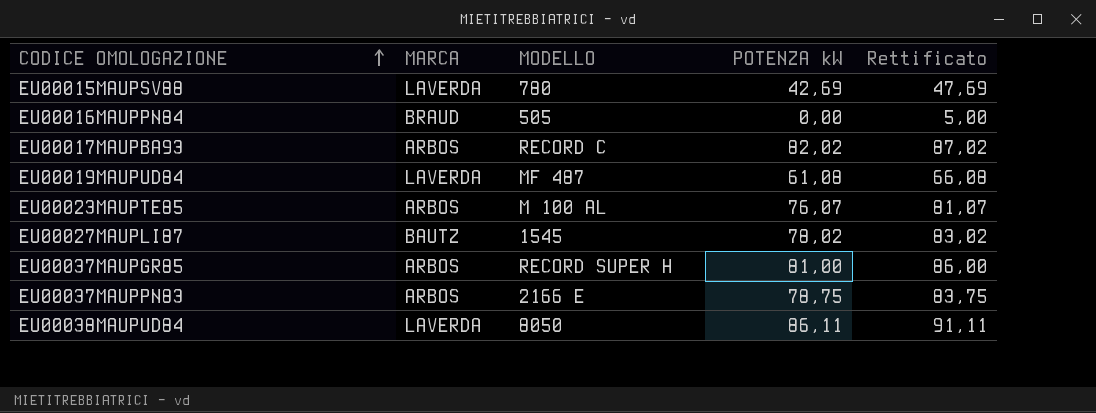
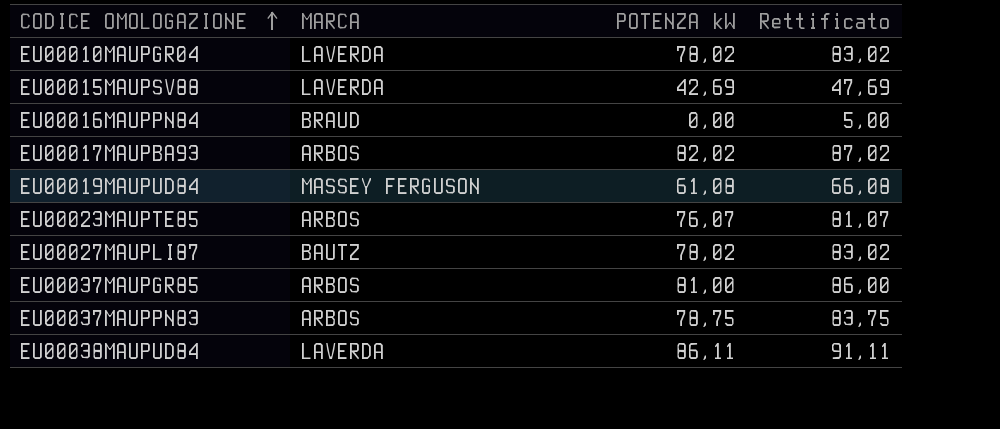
column MODELLO | position: 3 -> none
row EU00010MAUPGR04: none -> LAVERDA | 78,02 | 83,02
EU00019MAUPUD84 | MARCA: LAVERDA -> MASSEY FERGUSON

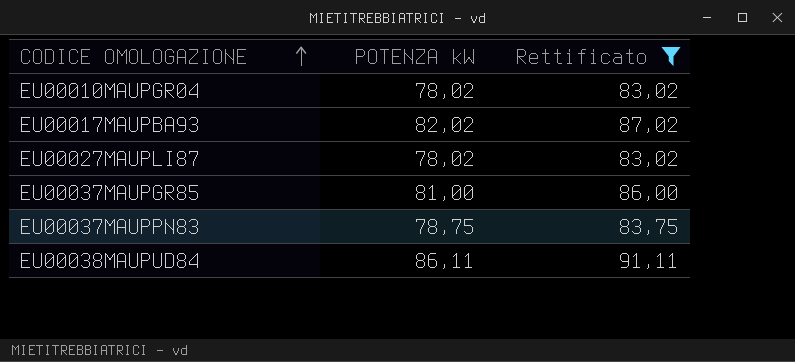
filter: none -> Rettificato >= 83,02
column MARCA | position: 2 -> none

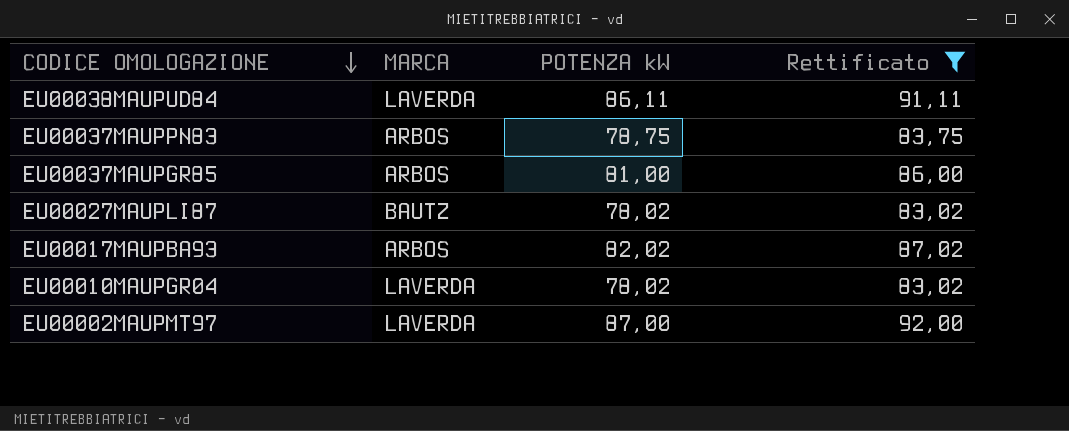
row order: CODICE OMOLOGAZIONE ascending -> CODICE OMOLOGAZIONE descending
column MARCA | position: none -> 2
row EU00002MAUPMT97: none -> LAVERDA | 87,00 | 92,00

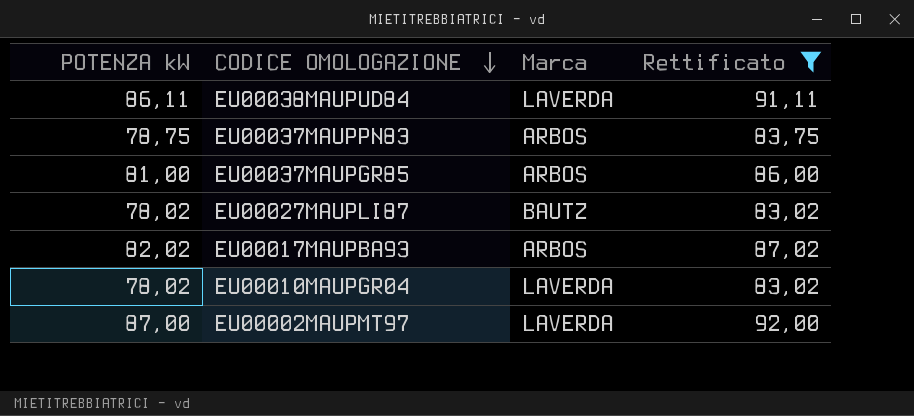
column POTENZA kW | position: 3 -> 1
column name: MARCA -> Marca

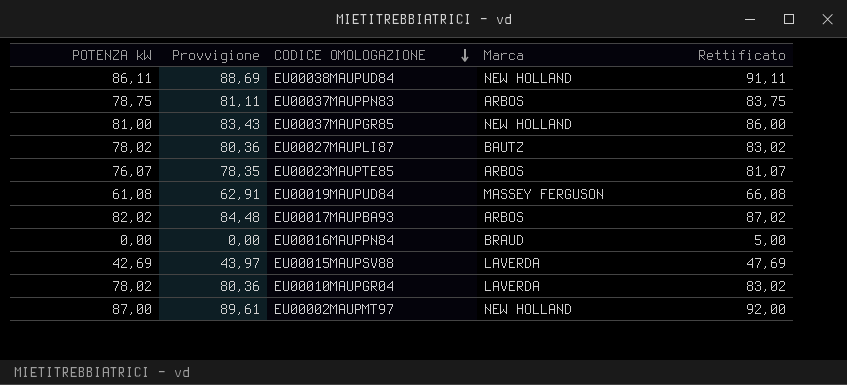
filter: Rettificato >= 83,02 -> none
column Provvigione | formula: none -> [POTENZA kW] * 1,03
EU00038MAUPUD84 | Marca: LAVERDA -> NEW HOLLAND
EU00037MAUPGR85 | Marca: ARBOS -> NEW HOLLAND
EU00002MAUPMT97 | Marca: LAVERDA -> NEW HOLLAND

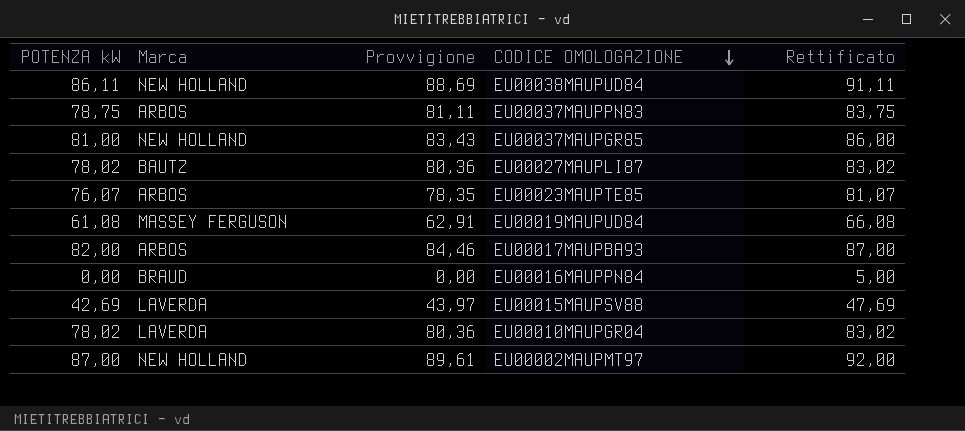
column Marca | position: 4 -> 2
EU00017MAUPBA93 | POTENZA kW: 82,02 -> 82,00
EU00017MAUPBA93 | Provvigione: 84,48 -> 84,46
EU00017MAUPBA93 | Rettificato: 87,02 -> 87,00

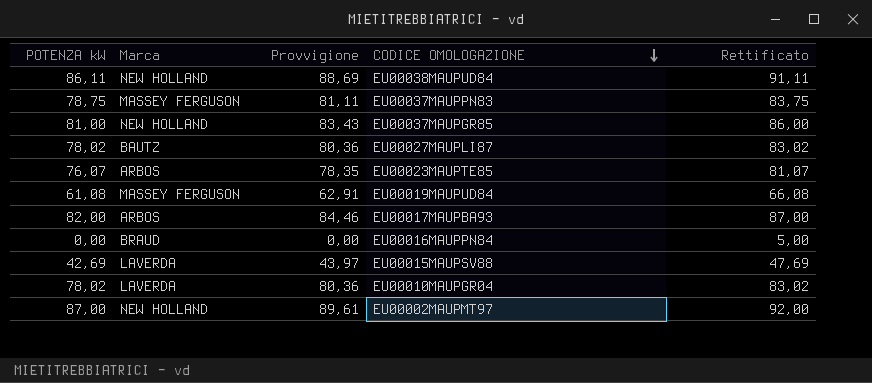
EU00037MAUPPN83 | Marca: ARBOS -> MASSEY FERGUSON

